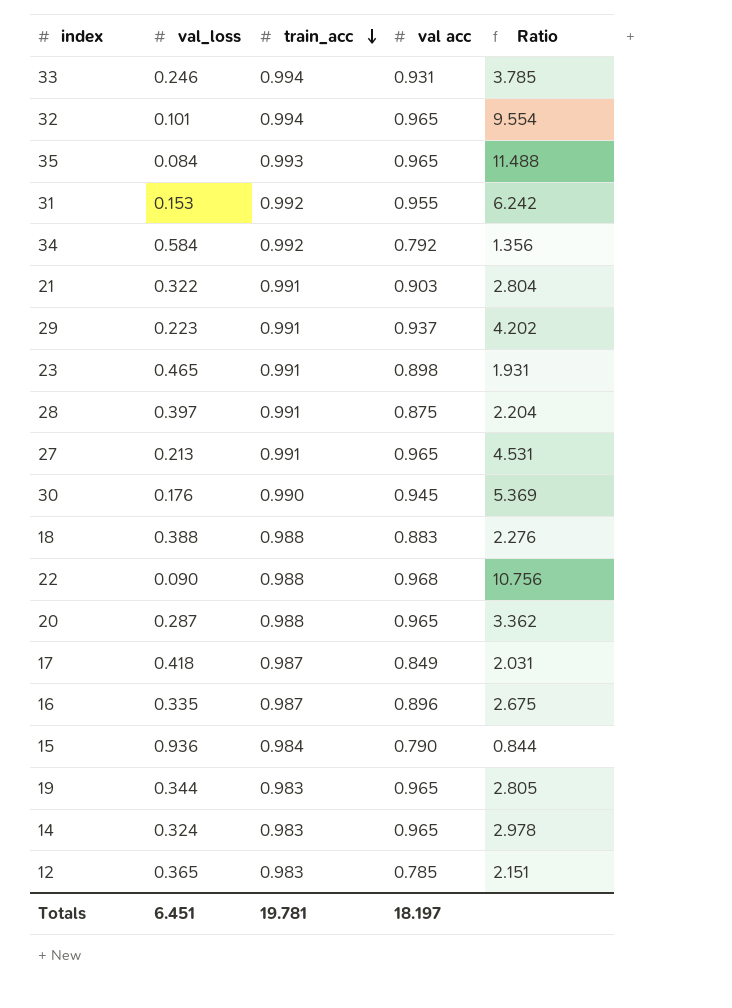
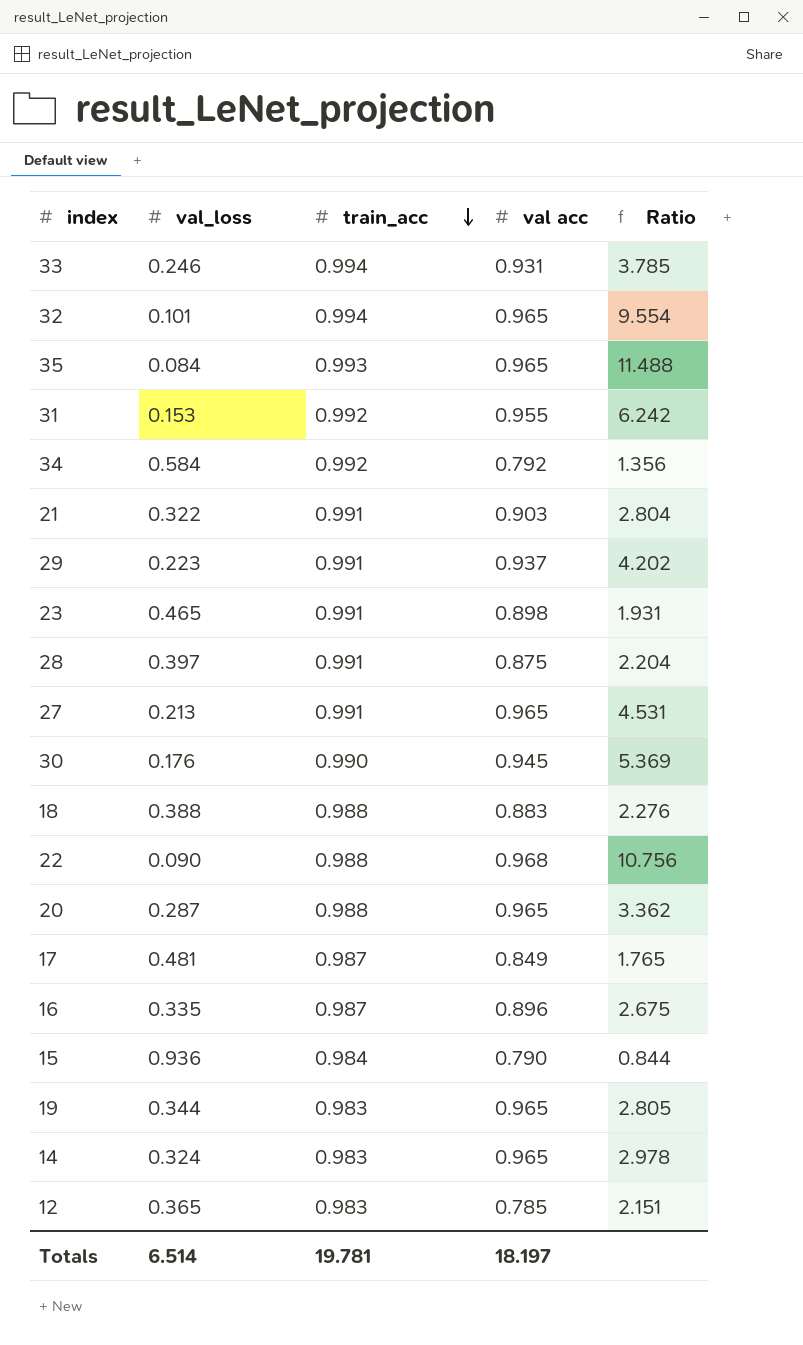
17 | val_loss: 0.418 -> 0.481
17 | Ratio: 2.031 -> 1.765
Totals | val_loss: 6.451 -> 6.514

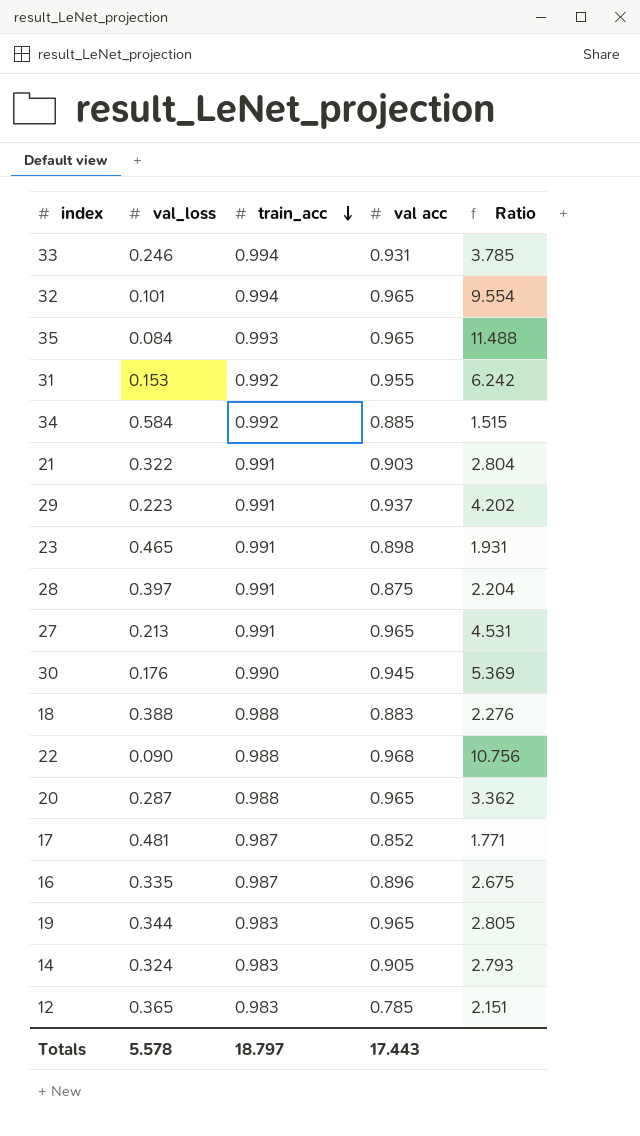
row 15: 0.936 | 0.984 | 0.790 | 0.844 -> none
34 | val acc: 0.792 -> 0.885
34 | Ratio: 1.356 -> 1.515
17 | val acc: 0.849 -> 0.852
17 | Ratio: 1.765 -> 1.771
14 | val acc: 0.965 -> 0.905
14 | Ratio: 2.978 -> 2.793
Totals | val_loss: 6.514 -> 5.578
Totals | train_acc: 19.781 -> 18.797
Totals | val acc: 18.197 -> 17.443

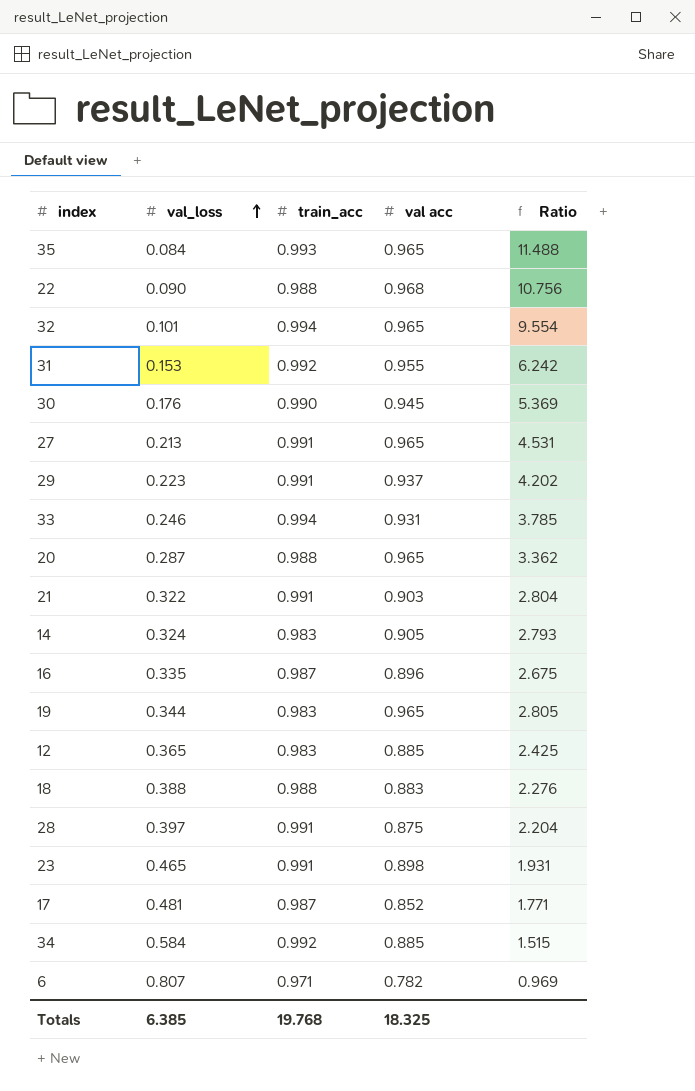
row order: train_acc descending -> val_loss ascending
12 | val acc: 0.785 -> 0.885
12 | Ratio: 2.151 -> 2.425
row 6: none -> 0.807 | 0.971 | 0.782 | 0.969
Totals | val_loss: 5.578 -> 6.385
Totals | train_acc: 18.797 -> 19.768
Totals | val acc: 17.443 -> 18.325

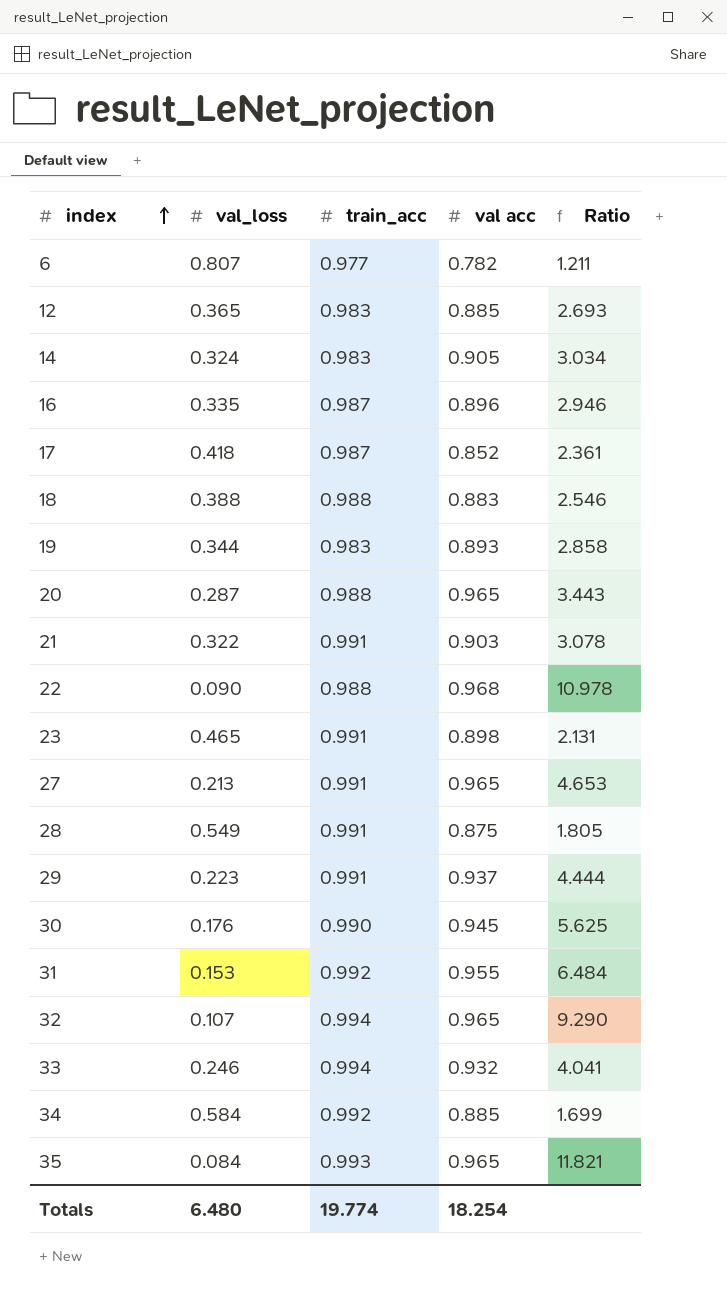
row order: val_loss ascending -> index ascending
column Ratio | formula: [val acc] / [val_loss] -> [train_acc] / [val_loss]
6 | train_acc: 0.971 -> 0.977
17 | val_loss: 0.481 -> 0.418
19 | val acc: 0.965 -> 0.893
28 | val_loss: 0.397 -> 0.549
32 | val_loss: 0.101 -> 0.107
33 | val acc: 0.931 -> 0.932
Totals | val_loss: 6.385 -> 6.480
Totals | train_acc: 19.768 -> 19.774
Totals | val acc: 18.325 -> 18.254

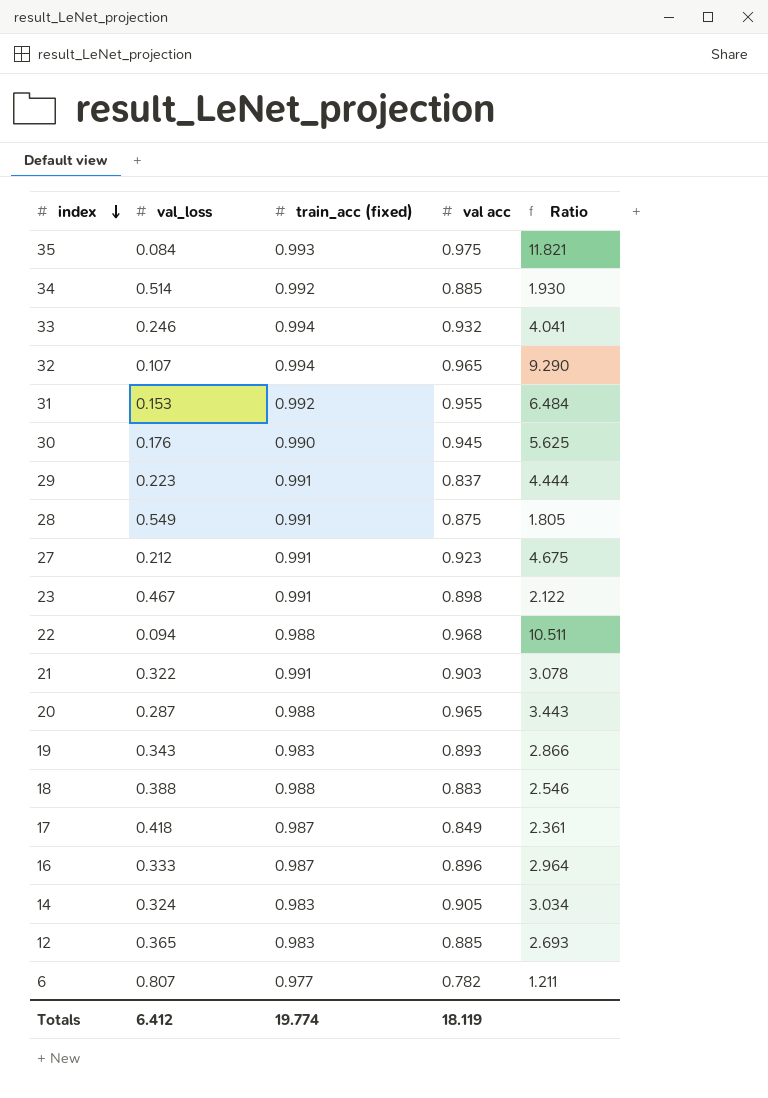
row order: index ascending -> index descending
column name: train_acc -> train_acc (fixed)
35 | val acc: 0.965 -> 0.975
34 | val_loss: 0.584 -> 0.514
34 | Ratio: 1.699 -> 1.930
29 | val acc: 0.937 -> 0.837
27 | val_loss: 0.213 -> 0.212
27 | val acc: 0.965 -> 0.923
27 | Ratio: 4.653 -> 4.675
23 | val_loss: 0.465 -> 0.467
23 | Ratio: 2.131 -> 2.122
22 | val_loss: 0.090 -> 0.094
22 | Ratio: 10.978 -> 10.511
19 | val_loss: 0.344 -> 0.343
19 | Ratio: 2.858 -> 2.866
17 | val acc: 0.852 -> 0.849
16 | val_loss: 0.335 -> 0.333
16 | Ratio: 2.946 -> 2.964
Totals | val_loss: 6.480 -> 6.412
Totals | val acc: 18.254 -> 18.119

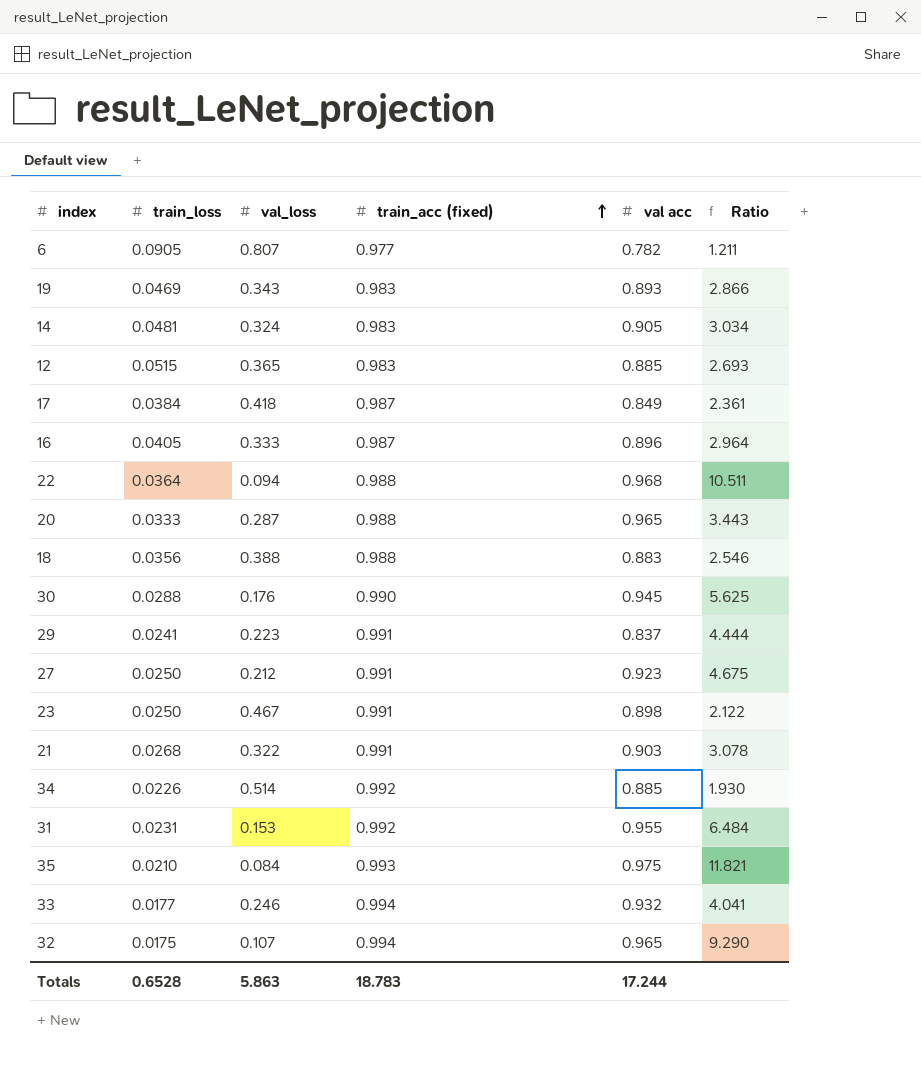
row order: index descending -> train_acc (fixed) ascending
column train_loss | position: none -> 2
row 28: 0.549 | 0.991 | 0.875 | 1.805 -> none
Totals | val_loss: 6.412 -> 5.863
Totals | train_acc (fixed): 19.774 -> 18.783
Totals | val acc: 18.119 -> 17.244

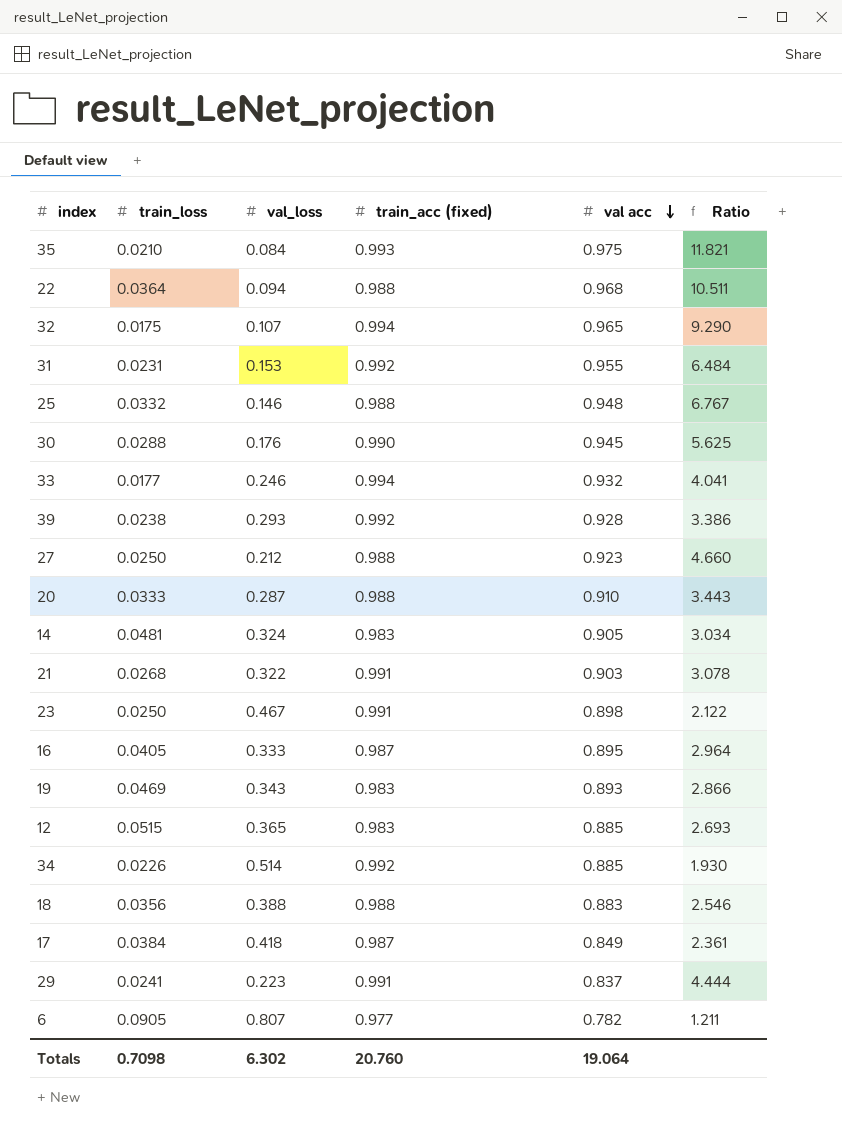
row order: train_acc (fixed) ascending -> val acc descending
row 25: none -> 0.0332 | 0.146 | 0.988 | 0.948 | 6.767
row 39: none -> 0.0238 | 0.293 | 0.992 | 0.928 | 3.386
27 | train_acc (fixed): 0.991 -> 0.988
27 | Ratio: 4.675 -> 4.660
20 | val acc: 0.965 -> 0.910
16 | val acc: 0.896 -> 0.895
Totals | train_loss: 0.6528 -> 0.7098
Totals | val_loss: 5.863 -> 6.302
Totals | train_acc (fixed): 18.783 -> 20.760
Totals | val acc: 17.244 -> 19.064

